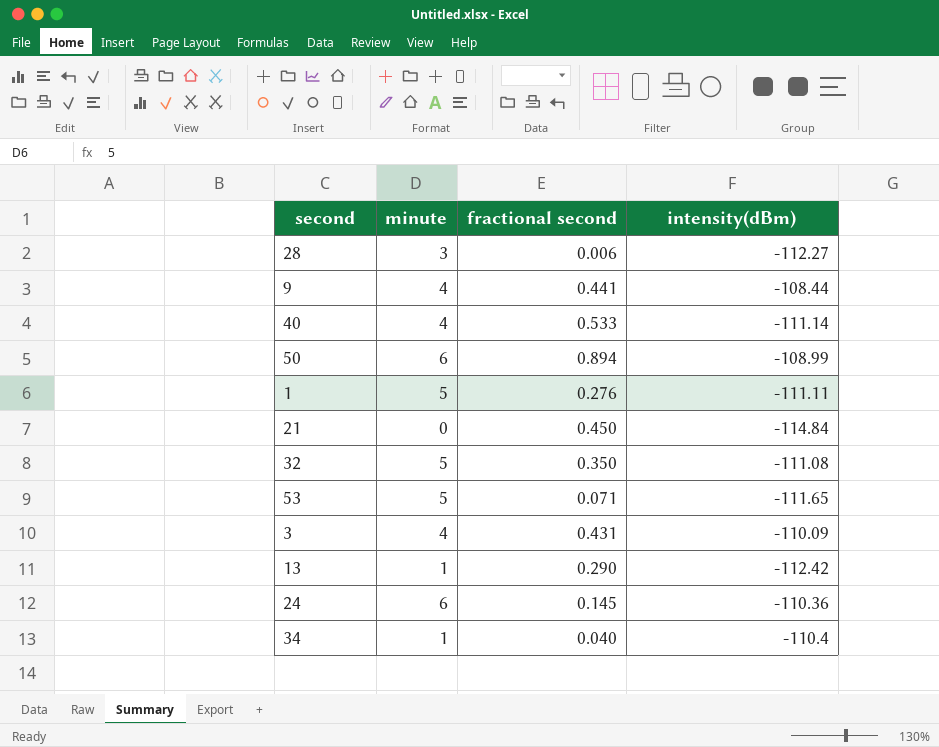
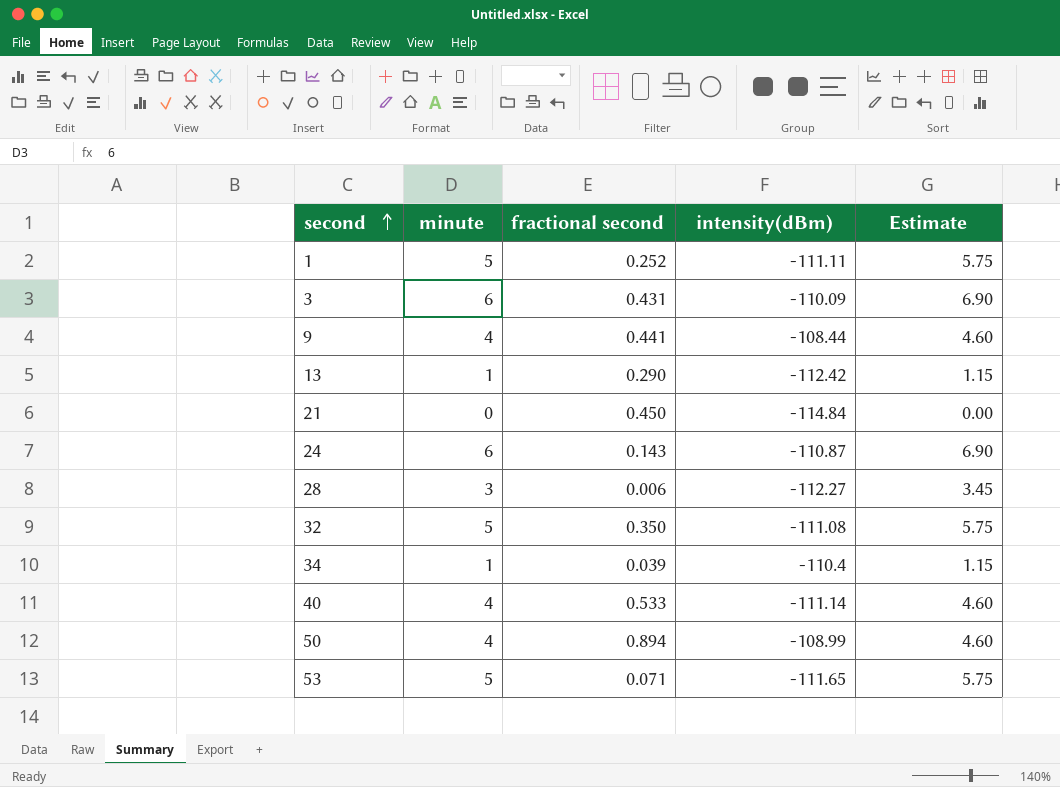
row order: none -> second ascending
column Estimate | formula: none -> [minute] * 1.15
1 | fractional second: 0.276 -> 0.252
3 | minute: 4 -> 6
24 | fractional second: 0.145 -> 0.143
24 | intensity(dBm): -110.36 -> -110.87
34 | fractional second: 0.040 -> 0.039
50 | minute: 6 -> 4

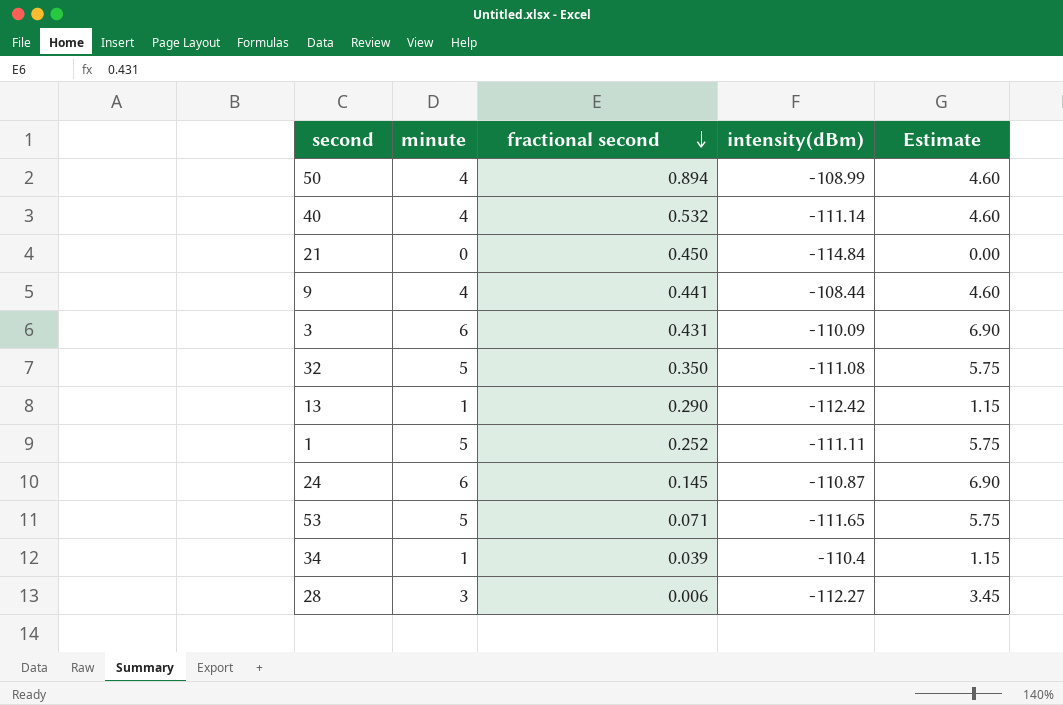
row order: second ascending -> fractional second descending
40 | fractional second: 0.533 -> 0.532
24 | fractional second: 0.143 -> 0.145

